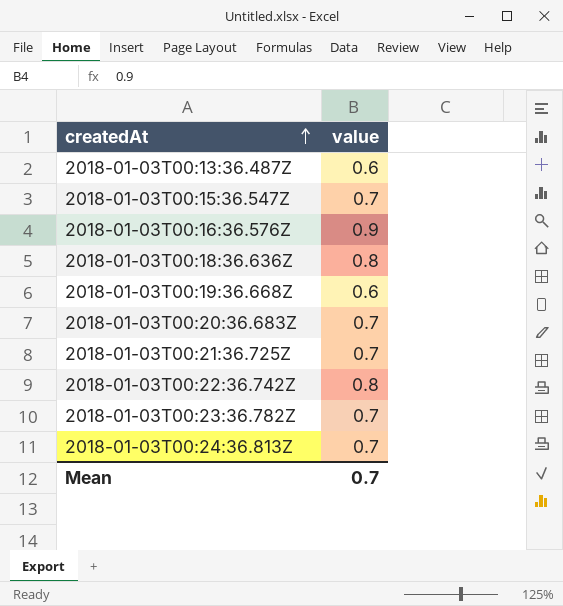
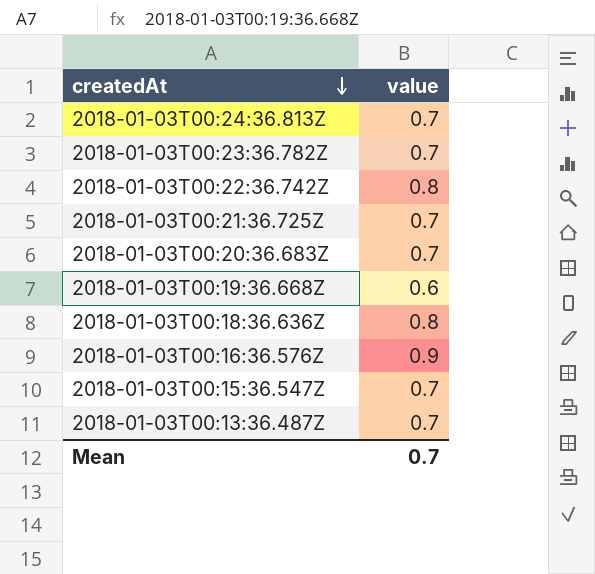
row order: createdAt ascending -> createdAt descending
2018-01-03T00:13:36.487Z | value: 0.6 -> 0.7

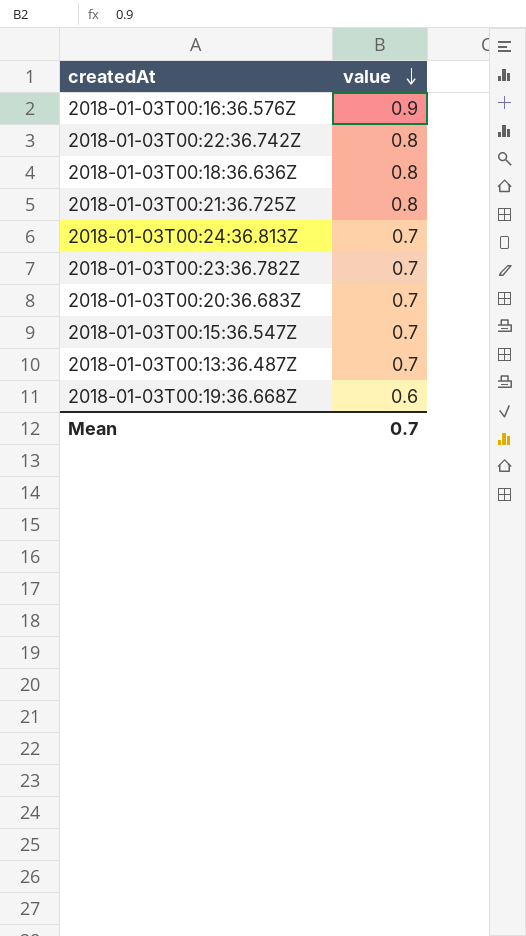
row order: createdAt descending -> value descending
2018-01-03T00:21:36.725Z | value: 0.7 -> 0.8

